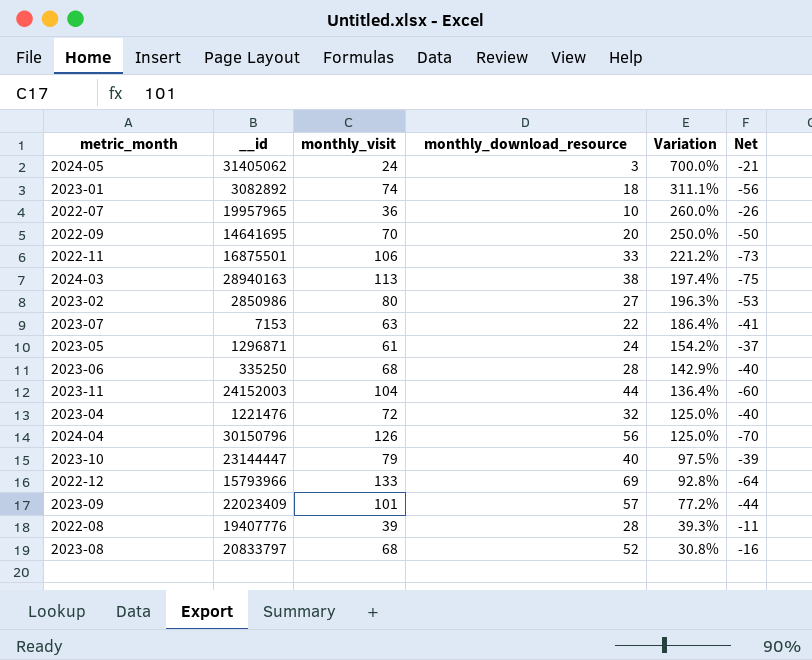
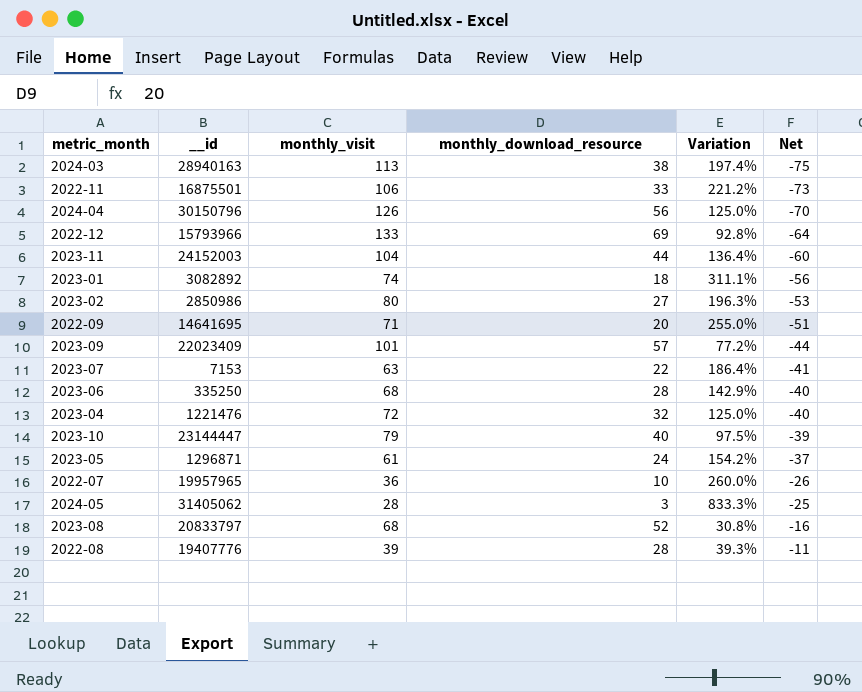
row order: Variation descending -> Net ascending
2022-09 | monthly_visit: 70 -> 71
2022-09 | Variation: 250.0% -> 255.0%
2022-09 | Net: -50 -> -51
2024-05 | monthly_visit: 24 -> 28
2024-05 | Variation: 700.0% -> 833.3%
2024-05 | Net: -21 -> -25

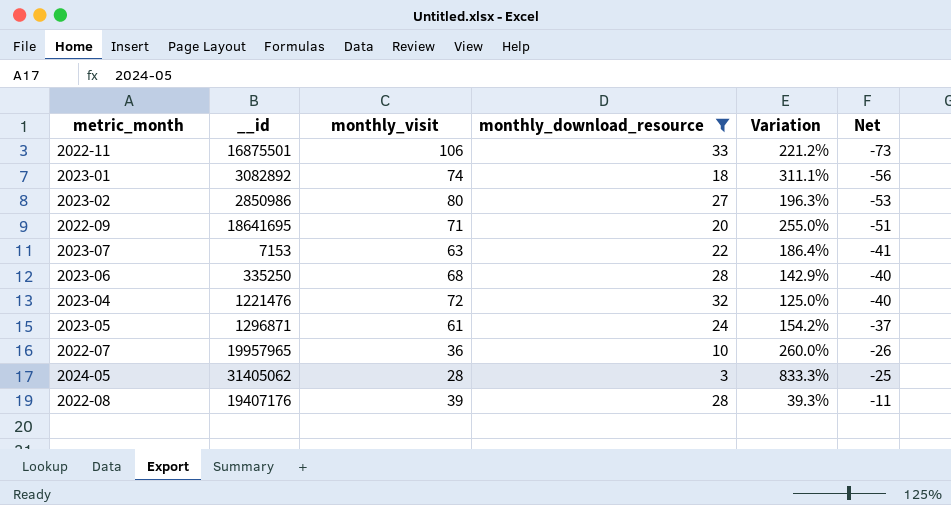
filter: none -> monthly_download_resource <= 33
2022-09 | __id: 14641695 -> 18641695
2022-08 | __id: 19407776 -> 19407176

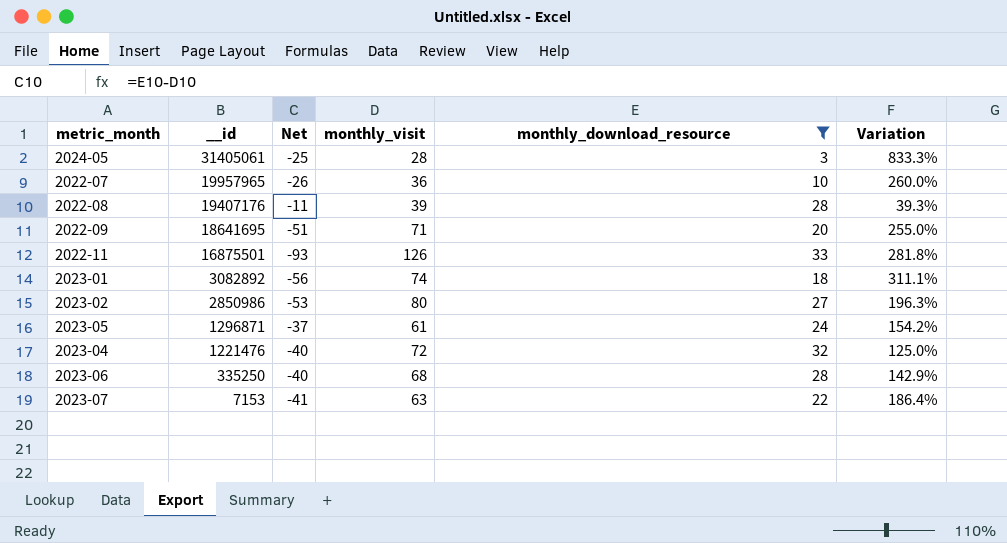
row order: Net ascending -> __id descending
column Net | position: 6 -> 3
2024-05 | __id: 31405062 -> 31405061
2022-11 | Net: -73 -> -93
2022-11 | monthly_visit: 106 -> 126
2022-11 | Variation: 221.2% -> 281.8%

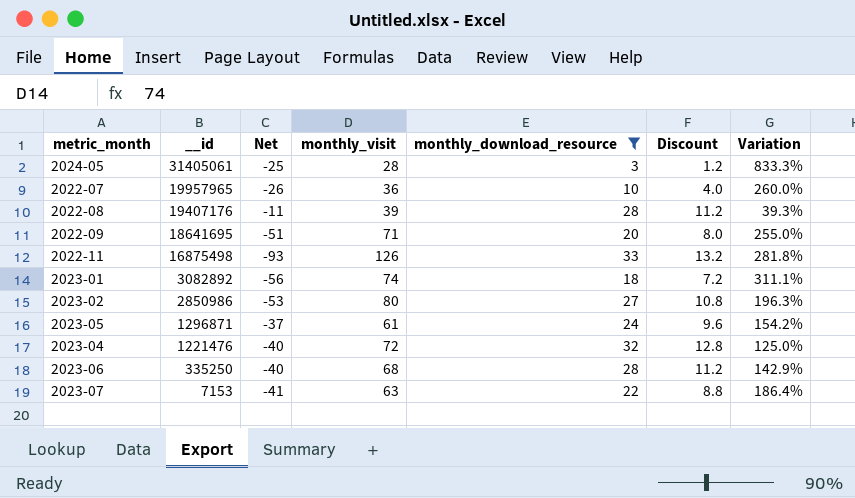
column Discount | formula: none -> [monthly_download_resource] * 0.4
2022-11 | __id: 16875501 -> 16875498

